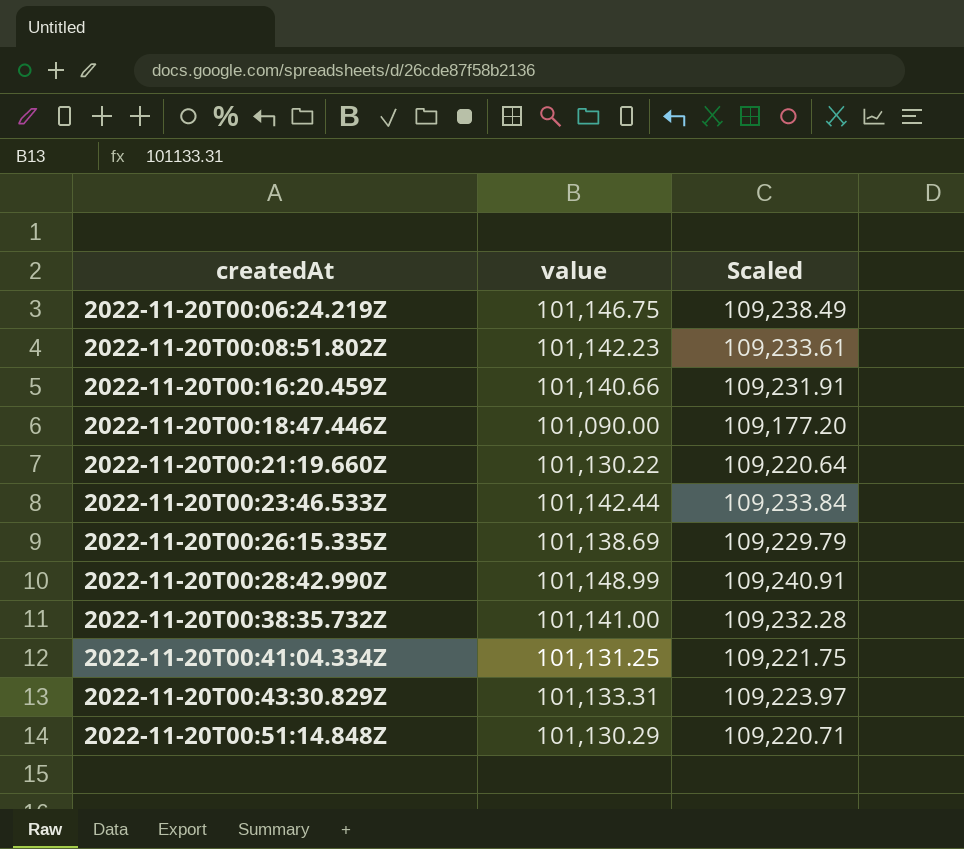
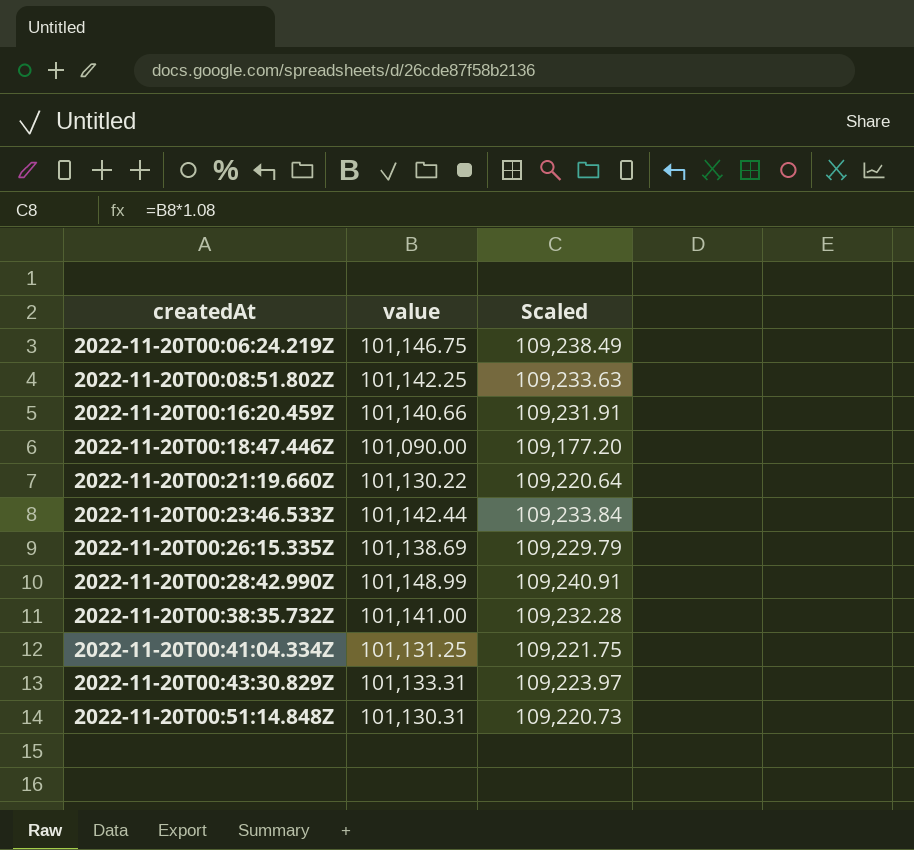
2022-11-20T00:08:51.802Z | value: 101,142.23 -> 101,142.25
2022-11-20T00:08:51.802Z | Scaled: 109,233.61 -> 109,233.63
2022-11-20T00:51:14.848Z | value: 101,130.29 -> 101,130.31
2022-11-20T00:51:14.848Z | Scaled: 109,220.71 -> 109,220.73

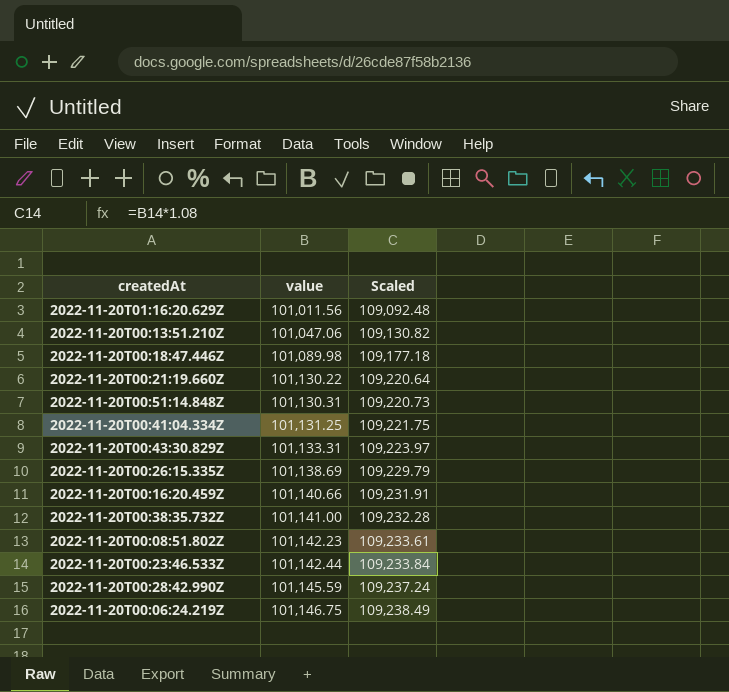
row order: createdAt ascending -> value ascending
row 2022-11-20T01:16:20.629Z: none -> 101,011.56 | 109,092.48
row 2022-11-20T00:13:51.210Z: none -> 101,047.06 | 109,130.82
2022-11-20T00:18:47.446Z | value: 101,090.00 -> 101,089.98
2022-11-20T00:18:47.446Z | Scaled: 109,177.20 -> 109,177.18
2022-11-20T00:08:51.802Z | value: 101,142.25 -> 101,142.23
2022-11-20T00:08:51.802Z | Scaled: 109,233.63 -> 109,233.61
2022-11-20T00:28:42.990Z | value: 101,148.99 -> 101,145.59
2022-11-20T00:28:42.990Z | Scaled: 109,240.91 -> 109,237.24

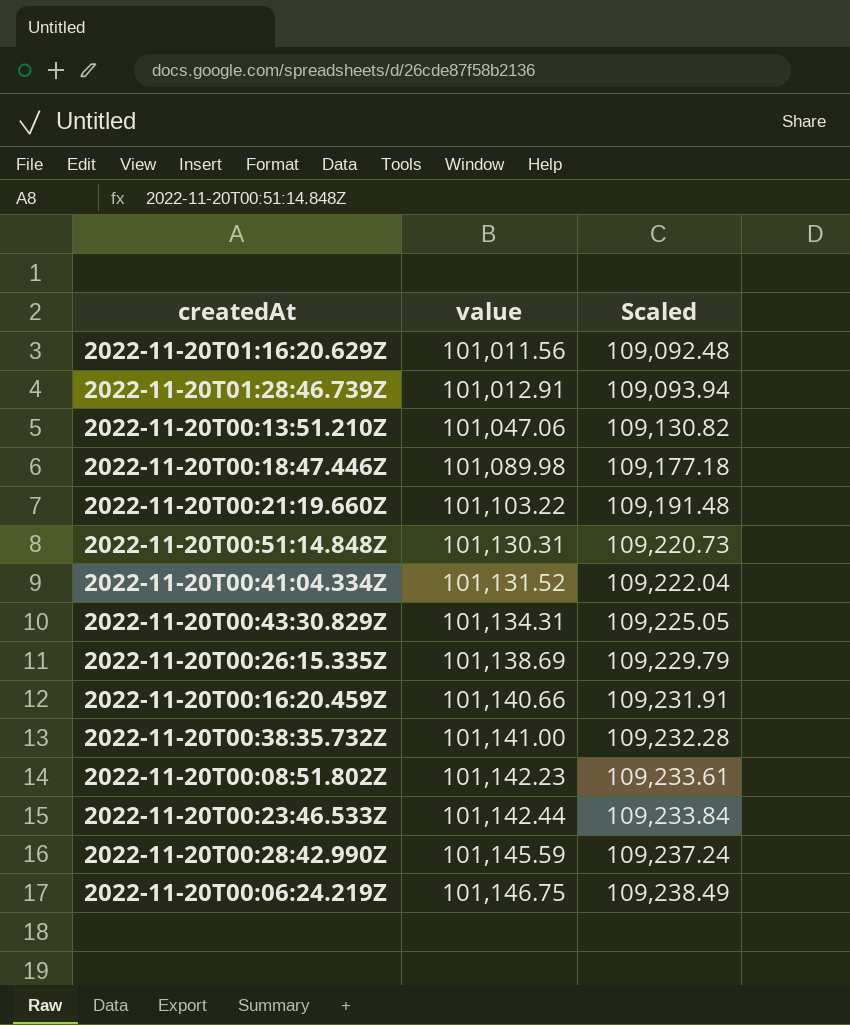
row 2022-11-20T01:28:46.739Z: none -> 101,012.91 | 109,093.94
2022-11-20T00:21:19.660Z | value: 101,130.22 -> 101,103.22
2022-11-20T00:21:19.660Z | Scaled: 109,220.64 -> 109,191.48
2022-11-20T00:41:04.334Z | value: 101,131.25 -> 101,131.52
2022-11-20T00:41:04.334Z | Scaled: 109,221.75 -> 109,222.04
2022-11-20T00:43:30.829Z | value: 101,133.31 -> 101,134.31
2022-11-20T00:43:30.829Z | Scaled: 109,223.97 -> 109,225.05

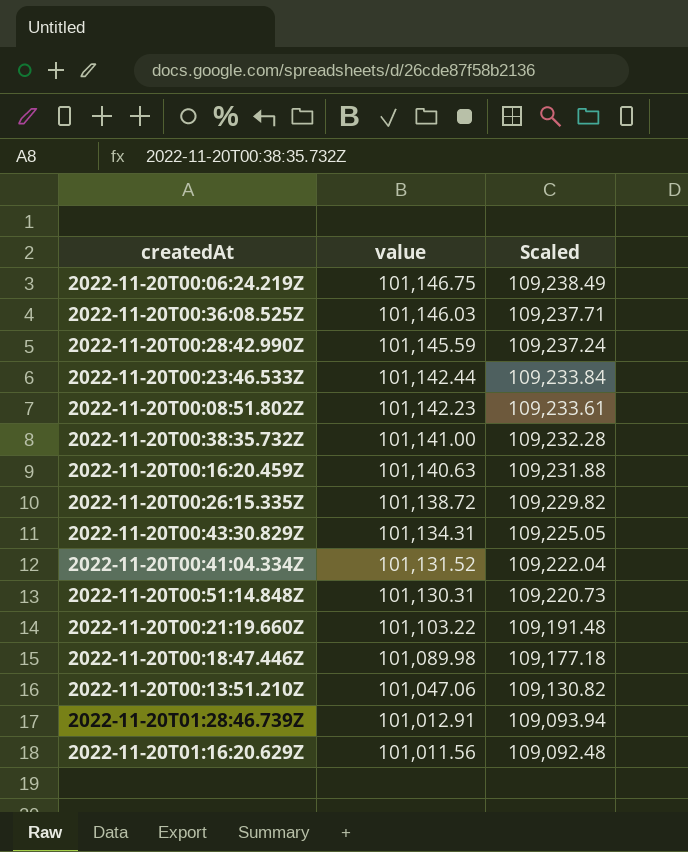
row order: value ascending -> value descending
row 2022-11-20T00:36:08.525Z: none -> 101,146.03 | 109,237.71
2022-11-20T00:16:20.459Z | value: 101,140.66 -> 101,140.63
2022-11-20T00:16:20.459Z | Scaled: 109,231.91 -> 109,231.88
2022-11-20T00:26:15.335Z | value: 101,138.69 -> 101,138.72
2022-11-20T00:26:15.335Z | Scaled: 109,229.79 -> 109,229.82

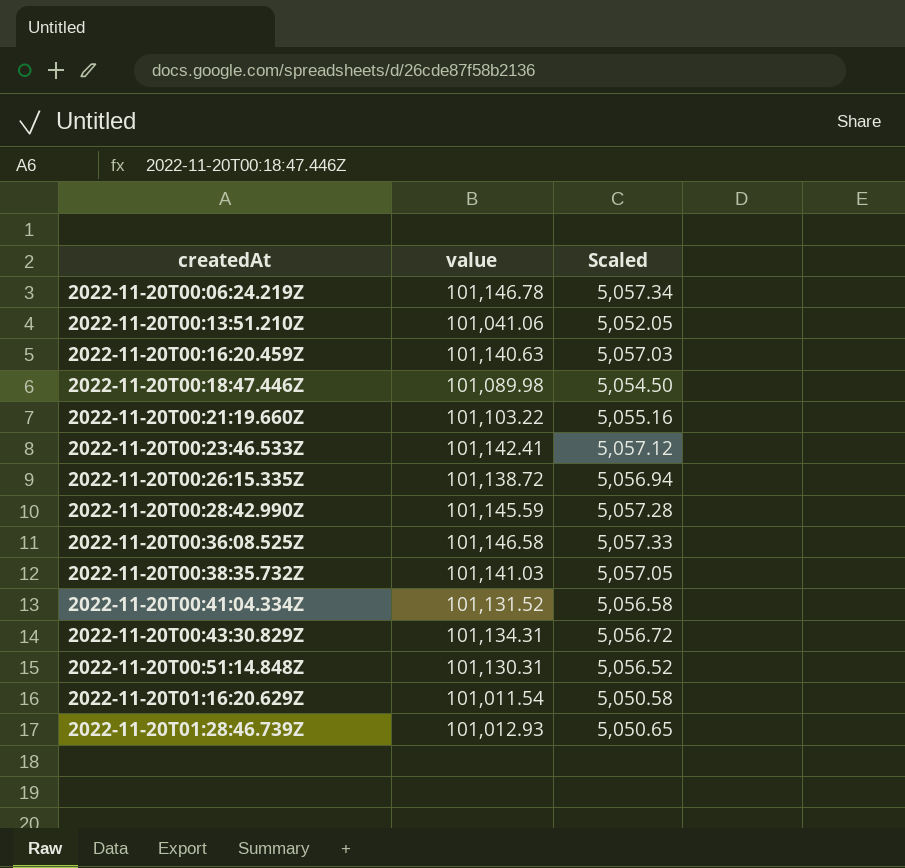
row order: value descending -> createdAt ascending
column Scaled | formula: [value] * 1.08 -> [value] * 0.05
row 2022-11-20T00:08:51.802Z: 101,142.23 | 109,233.61 -> none
2022-11-20T00:06:24.219Z | value: 101,146.75 -> 101,146.78
2022-11-20T00:13:51.210Z | value: 101,047.06 -> 101,041.06
2022-11-20T00:23:46.533Z | value: 101,142.44 -> 101,142.41
2022-11-20T00:36:08.525Z | value: 101,146.03 -> 101,146.58
2022-11-20T00:38:35.732Z | value: 101,141.00 -> 101,141.03
2022-11-20T01:16:20.629Z | value: 101,011.56 -> 101,011.54
2022-11-20T01:28:46.739Z | value: 101,012.91 -> 101,012.93

